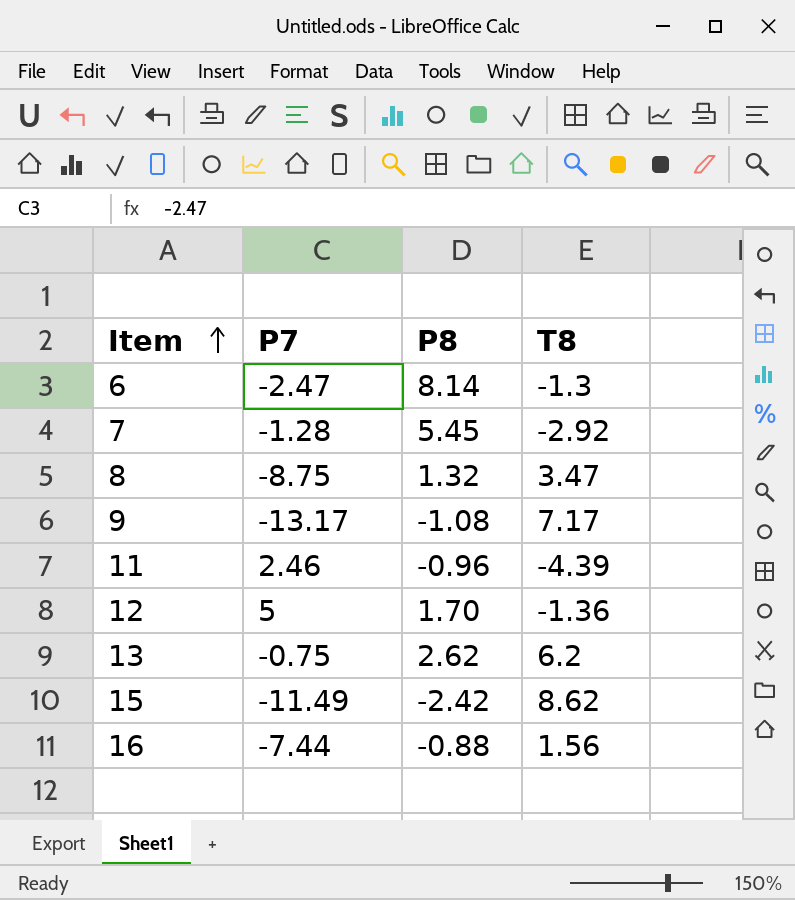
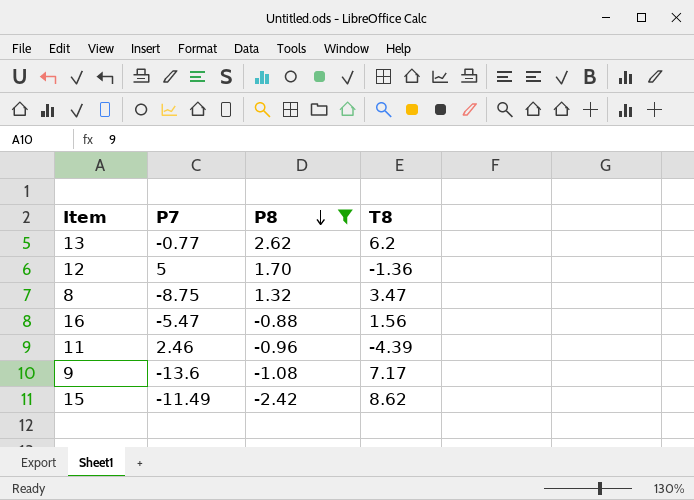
filter: none -> P8 <= 2.62
row order: Item ascending -> P8 descending
13 | P7: -0.75 -> -0.77
16 | P7: -7.44 -> -5.47
9 | P7: -13.17 -> -13.6

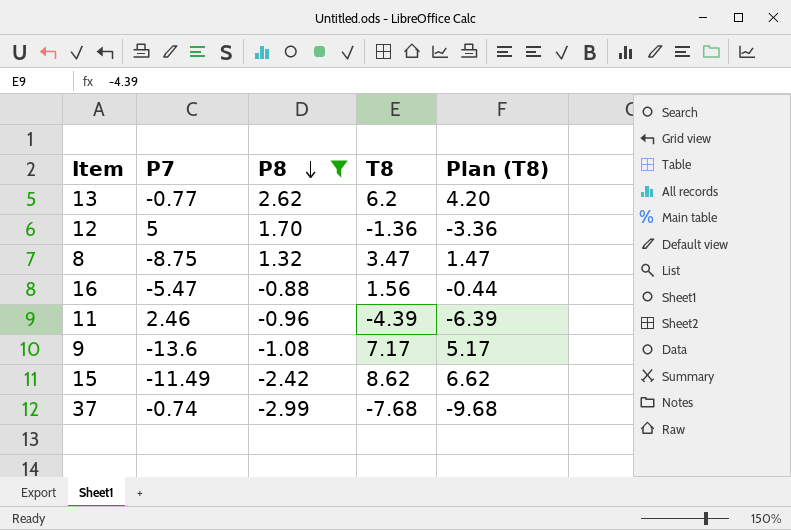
column Plan (T8) | formula: none -> [T8] - 2
row 37: none -> -0.74 | -2.99 | -7.68 | -9.68

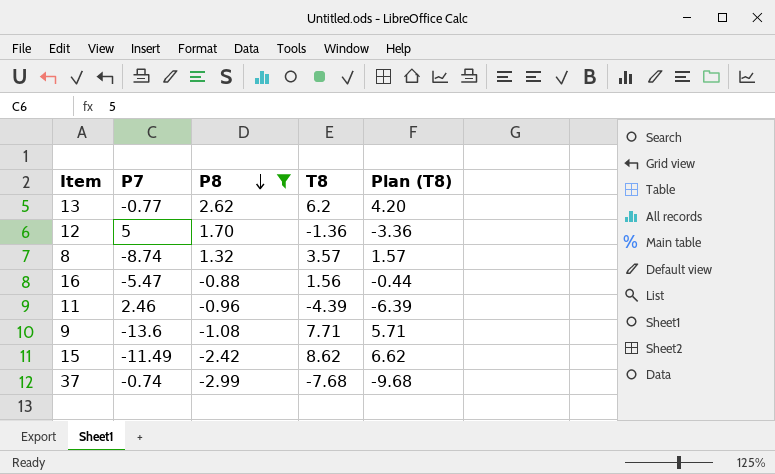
8 | P7: -8.75 -> -8.74
8 | T8: 3.47 -> 3.57
8 | Plan (T8): 1.47 -> 1.57
9 | T8: 7.17 -> 7.71
9 | Plan (T8): 5.17 -> 5.71

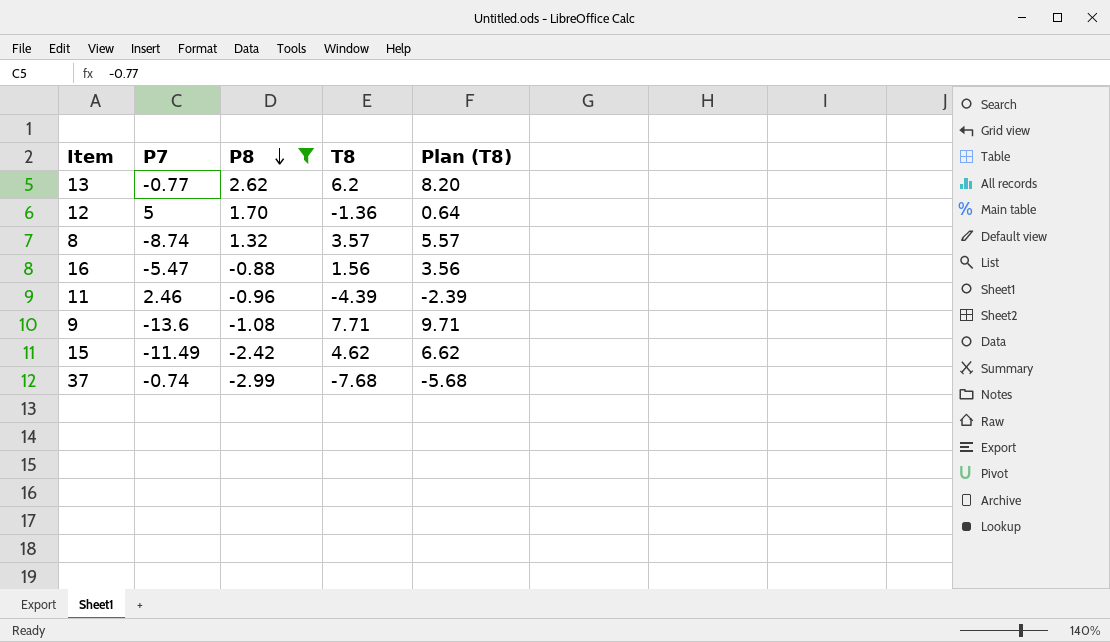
column Plan (T8) | formula: [T8] - 2 -> [T8] + 2
15 | T8: 8.62 -> 4.62

